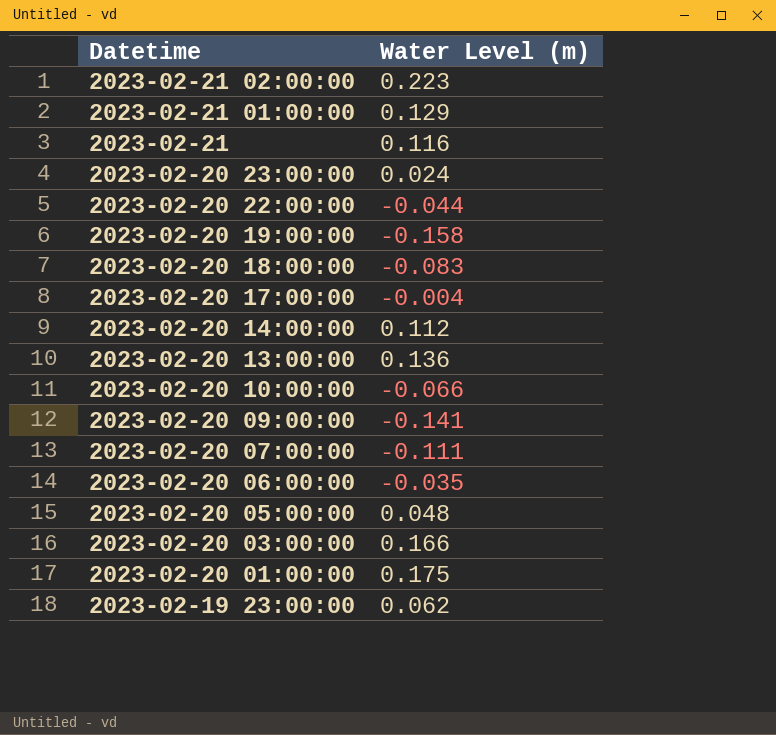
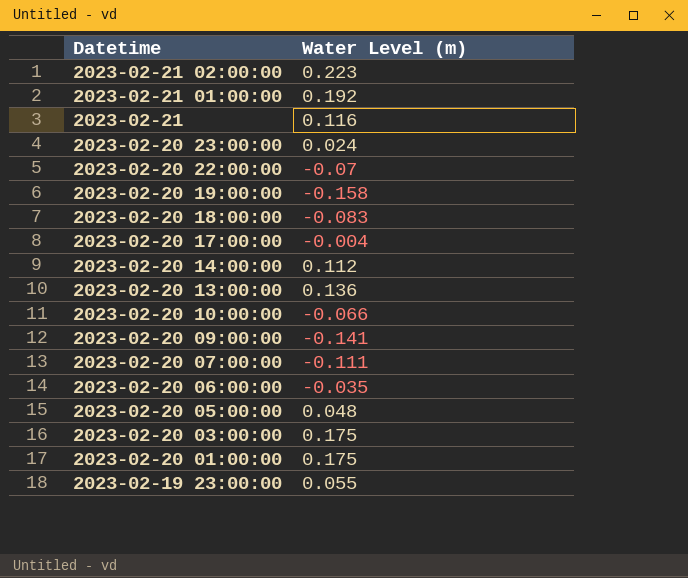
2023-02-21 01:00:00 | Water Level (m): 0.129 -> 0.192
2023-02-20 22:00:00 | Water Level (m): -0.044 -> -0.07
2023-02-20 03:00:00 | Water Level (m): 0.166 -> 0.175
2023-02-19 23:00:00 | Water Level (m): 0.062 -> 0.055

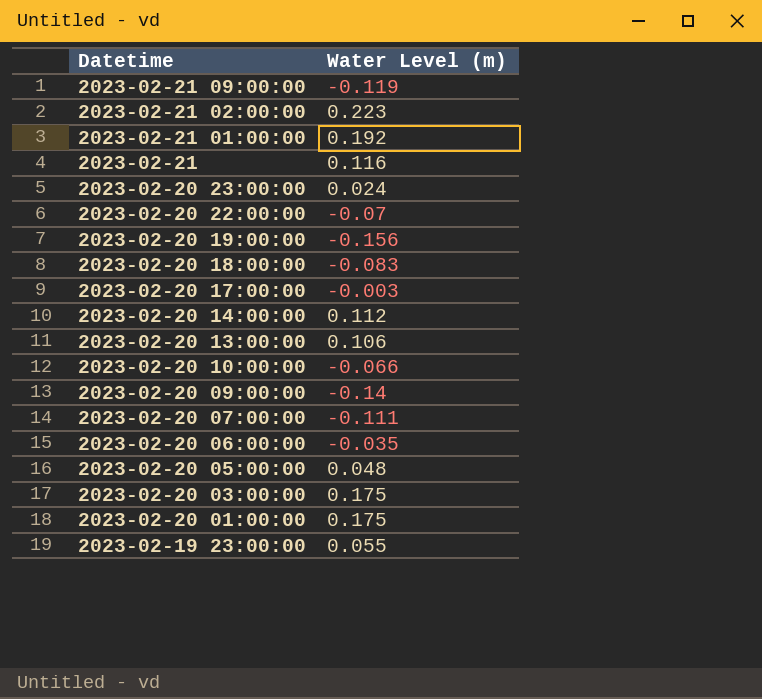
row 2023-02-21 09:00:00: none -> -0.119
2023-02-20 19:00:00 | Water Level (m): -0.158 -> -0.156
2023-02-20 17:00:00 | Water Level (m): -0.004 -> -0.003
2023-02-20 13:00:00 | Water Level (m): 0.136 -> 0.106
2023-02-20 09:00:00 | Water Level (m): -0.141 -> -0.14

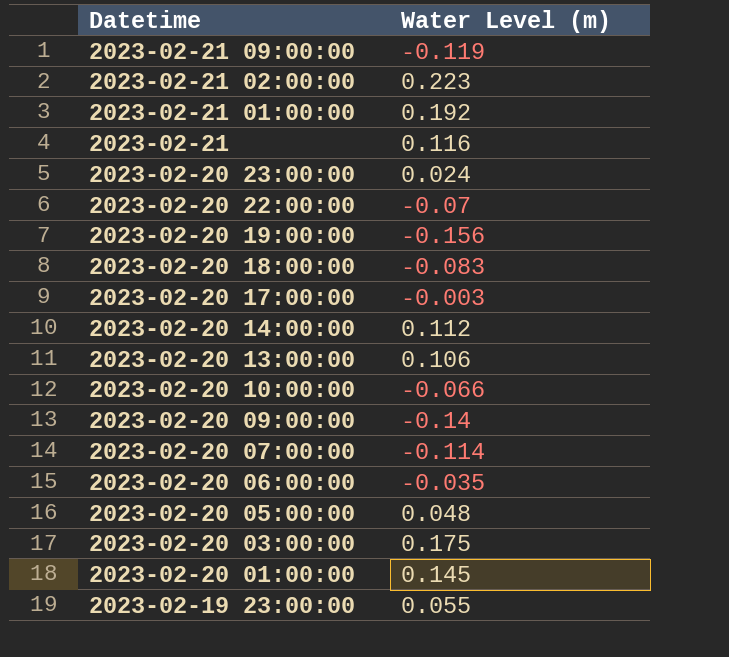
2023-02-20 07:00:00 | Water Level (m): -0.111 -> -0.114
2023-02-20 01:00:00 | Water Level (m): 0.175 -> 0.145

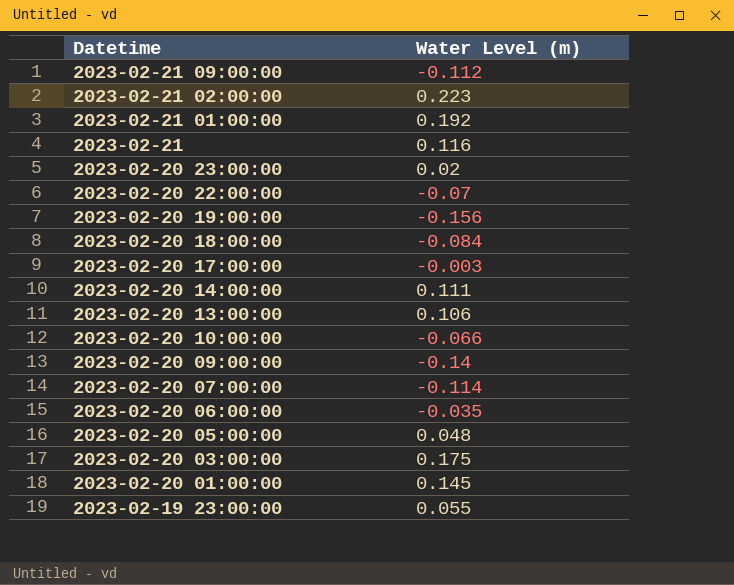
2023-02-21 09:00:00 | Water Level (m): -0.119 -> -0.112
2023-02-20 23:00:00 | Water Level (m): 0.024 -> 0.02
2023-02-20 18:00:00 | Water Level (m): -0.083 -> -0.084
2023-02-20 14:00:00 | Water Level (m): 0.112 -> 0.111

